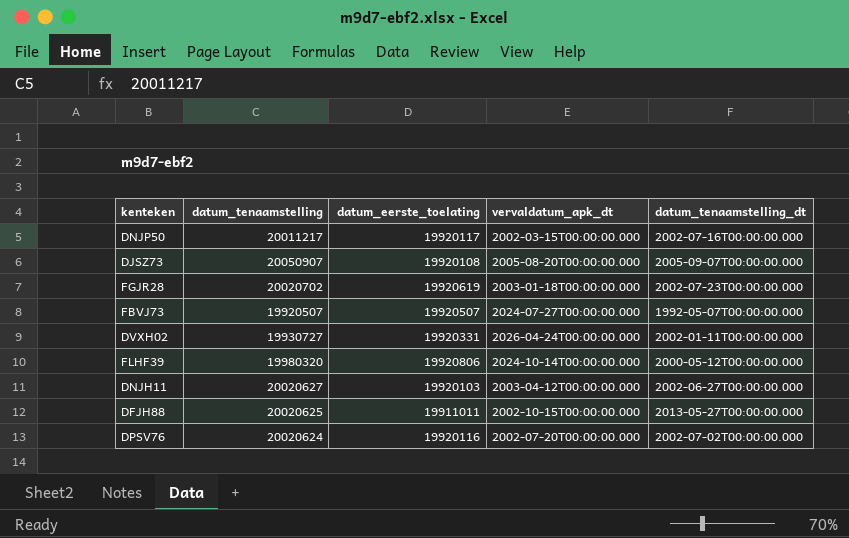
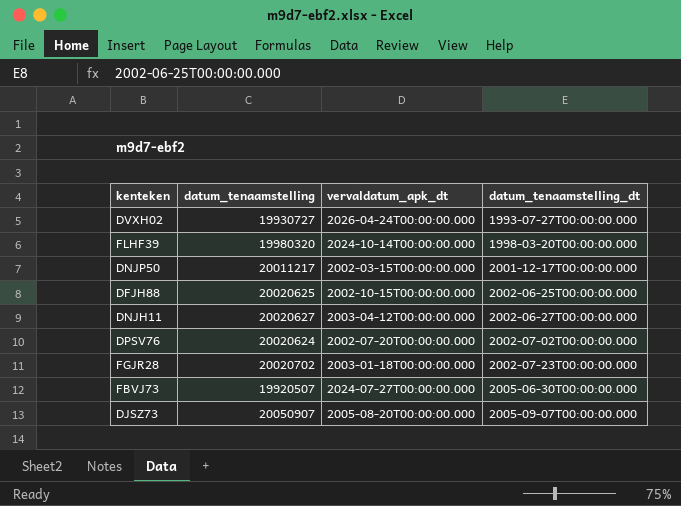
row order: none -> datum_tenaamstelling_dt ascending
column datum_eerste_toelating | position: 3 -> none
DVXH02 | datum_tenaamstelling_dt: 2002-01-11T00:00:00.000 -> 1993-07-27T00:00:00.000
FLHF39 | datum_tenaamstelling_dt: 2000-05-12T00:00:00.000 -> 1998-03-20T00:00:00.000
DNJP50 | datum_tenaamstelling_dt: 2002-07-16T00:00:00.000 -> 2001-12-17T00:00:00.000
DFJH88 | datum_tenaamstelling_dt: 2013-05-27T00:00:00.000 -> 2002-06-25T00:00:00.000
FBVJ73 | datum_tenaamstelling_dt: 1992-05-07T00:00:00.000 -> 2005-06-30T00:00:00.000

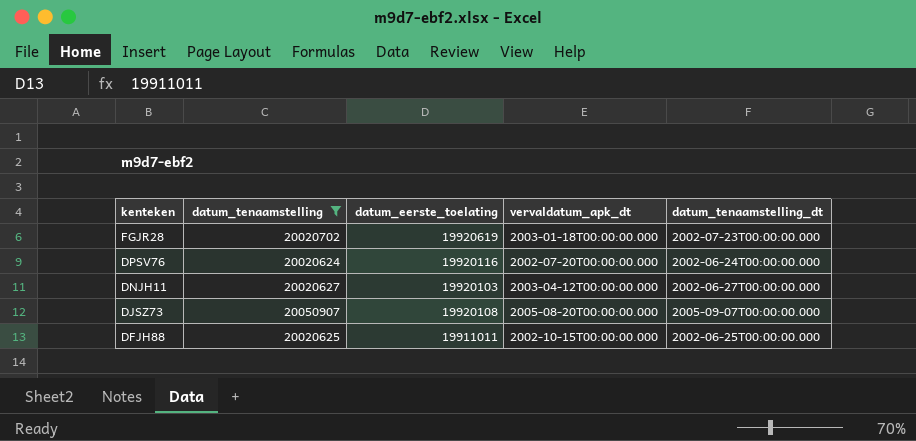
filter: none -> datum_tenaamstelling >= 20020624
row order: datum_tenaamstelling_dt ascending -> kenteken descending
column datum_eerste_toelating | position: none -> 3
DPSV76 | datum_tenaamstelling_dt: 2002-07-02T00:00:00.000 -> 2002-06-24T00:00:00.000

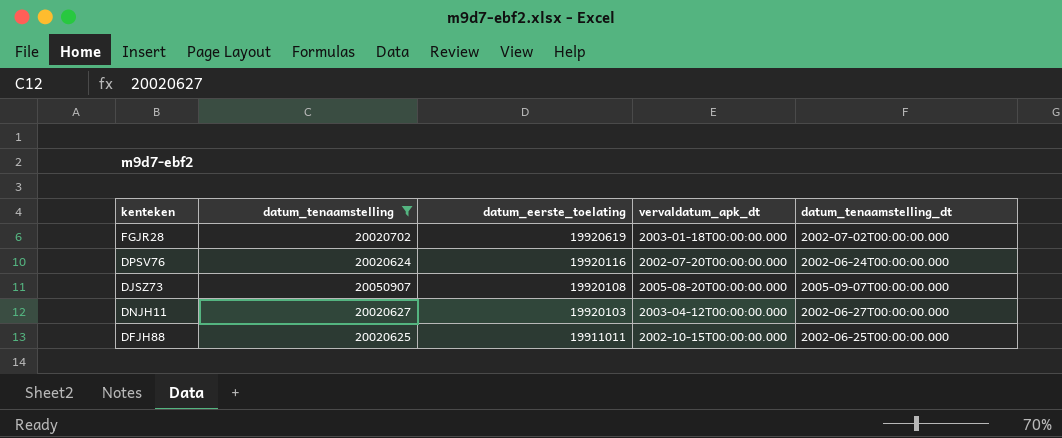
row order: kenteken descending -> datum_eerste_toelating descending
FGJR28 | datum_tenaamstelling_dt: 2002-07-23T00:00:00.000 -> 2002-07-02T00:00:00.000

